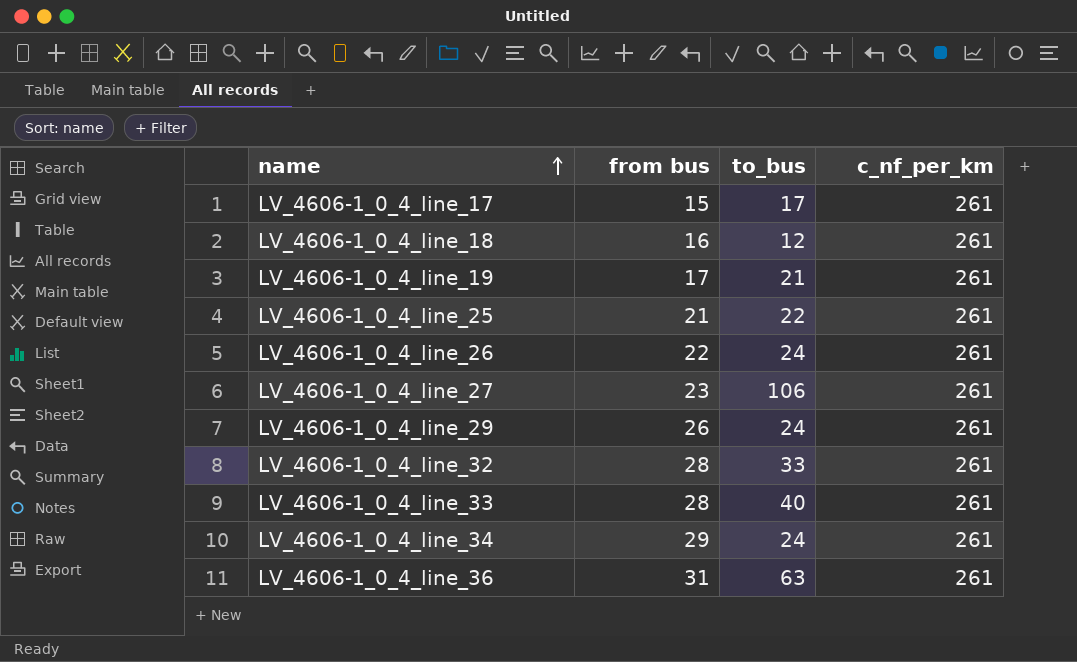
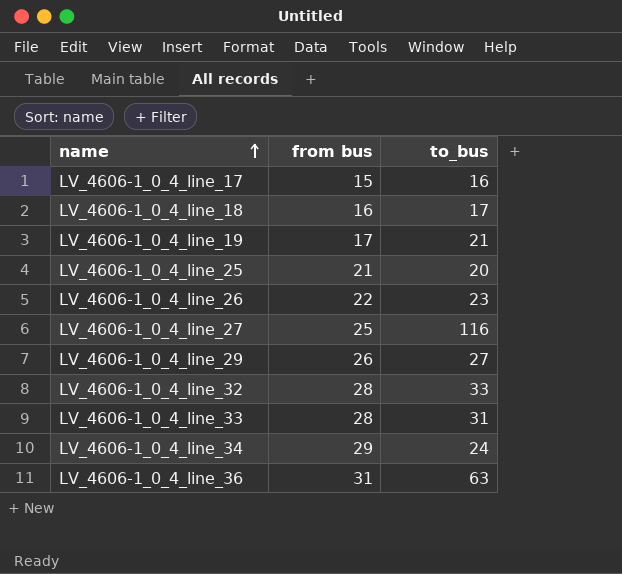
column c_nf_per_km | position: 4 -> none
LV_4606-1_0_4_line_17 | to_bus: 17 -> 16
LV_4606-1_0_4_line_18 | to_bus: 12 -> 17
LV_4606-1_0_4_line_25 | to_bus: 22 -> 20
LV_4606-1_0_4_line_26 | to_bus: 24 -> 23
LV_4606-1_0_4_line_27 | from bus: 23 -> 25
LV_4606-1_0_4_line_27 | to_bus: 106 -> 116
LV_4606-1_0_4_line_29 | to_bus: 24 -> 27
LV_4606-1_0_4_line_33 | to_bus: 40 -> 31

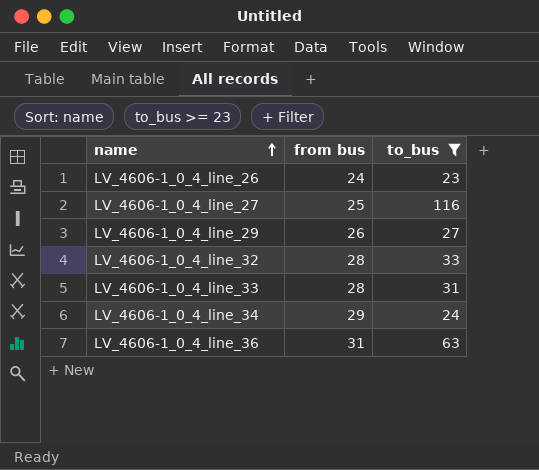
filter: none -> to_bus >= 23
LV_4606-1_0_4_line_26 | from bus: 22 -> 24

